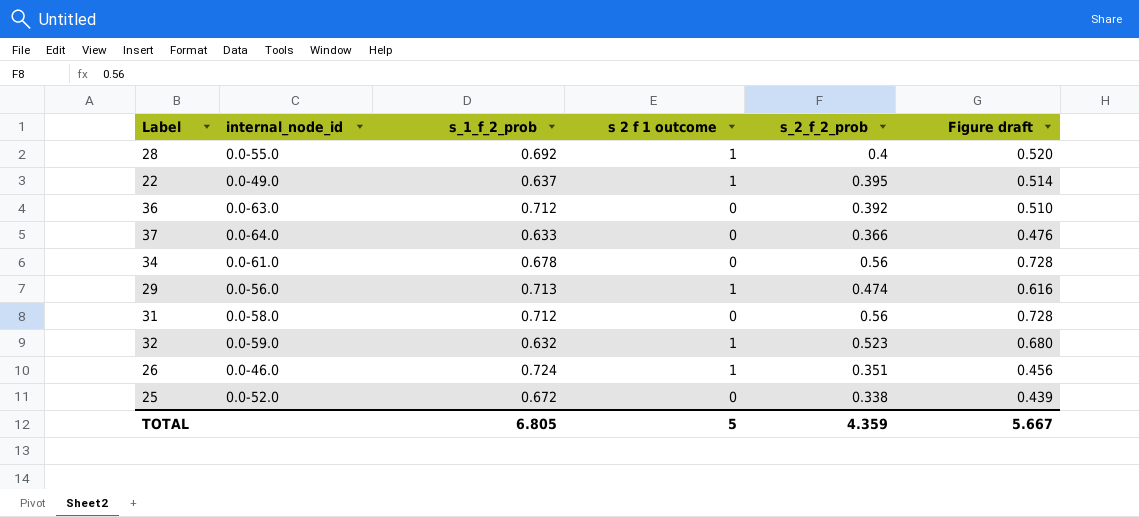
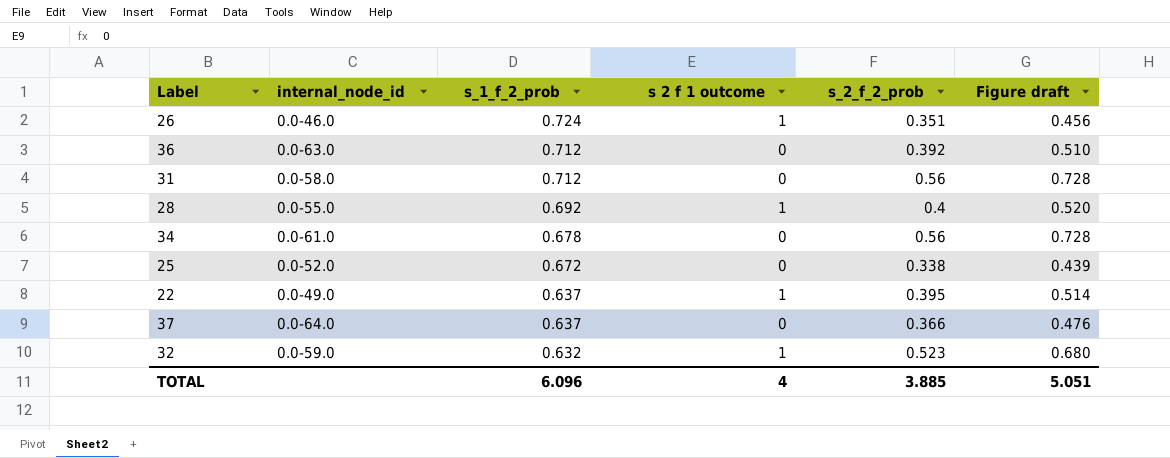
row order: none -> s_1_f_2_prob descending
row 29: 0.0-56.0 | 0.713 | 1 | 0.474 | 0.616 -> none
37 | s_1_f_2_prob: 0.633 -> 0.637
TOTAL | s_1_f_2_prob: 6.805 -> 6.096
TOTAL | s 2 f 1 outcome: 5 -> 4
TOTAL | s_2_f_2_prob: 4.359 -> 3.885
TOTAL | Figure draft: 5.667 -> 5.051

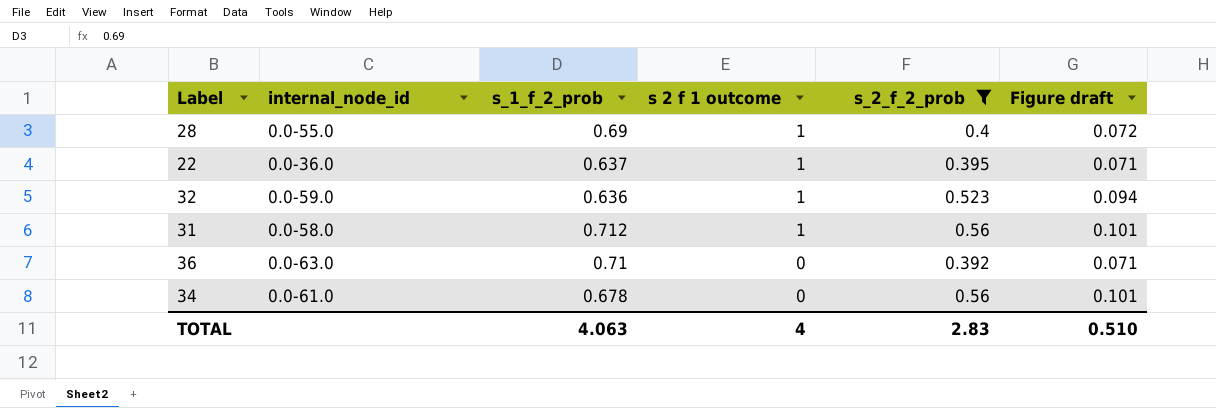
filter: none -> s_2_f_2_prob >= 0.392
row order: s_1_f_2_prob descending -> s 2 f 1 outcome descending
column Figure draft | formula: [s_2_f_2_prob] * 1.3 -> [s_2_f_2_prob] * 0.18
28 | s_1_f_2_prob: 0.692 -> 0.69
22 | internal_node_id: 0.0-49.0 -> 0.0-36.0
32 | s_1_f_2_prob: 0.632 -> 0.636
31 | s 2 f 1 outcome: 0 -> 1
36 | s_1_f_2_prob: 0.712 -> 0.71
TOTAL | s_1_f_2_prob: 6.096 -> 4.063
TOTAL | s_2_f_2_prob: 3.885 -> 2.83
TOTAL | Figure draft: 5.051 -> 0.510

